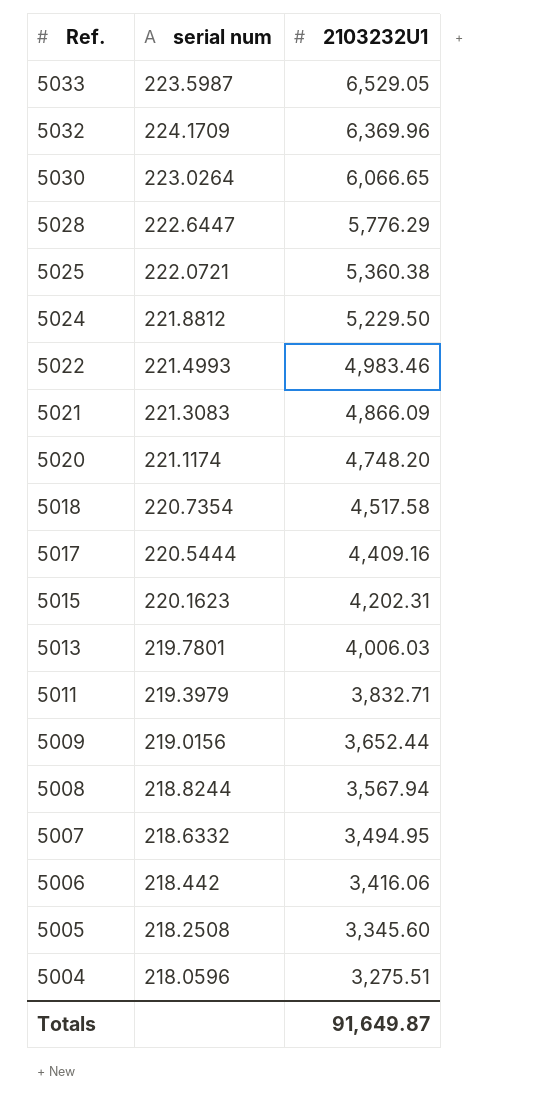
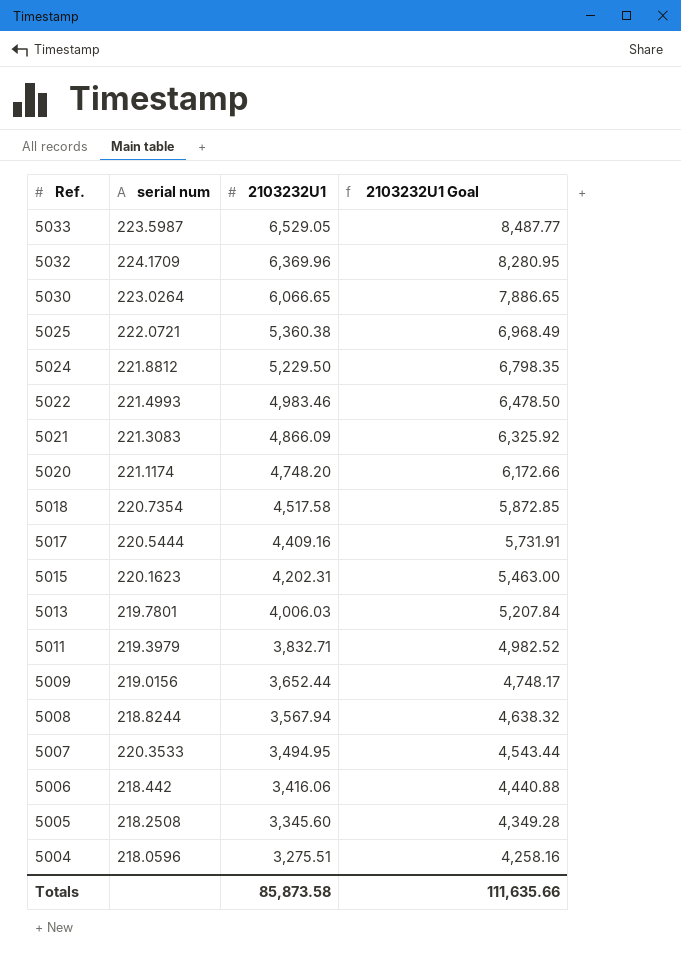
column 2103232U1 Goal | formula: none -> [2103232U1] * 1.3
row 5028: 222.6447 | 5,776.29 -> none
5007 | serial num: 218.6332 -> 220.3533
Totals | 2103232U1: 91,649.87 -> 85,873.58

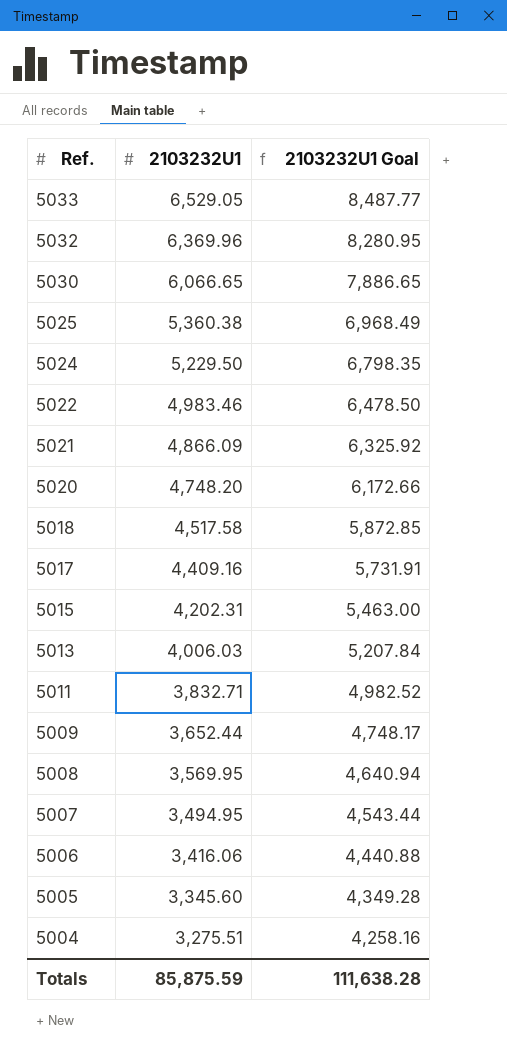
column serial num | position: 2 -> none
5008 | 2103232U1: 3,567.94 -> 3,569.95
5008 | 2103232U1 Goal: 4,638.32 -> 4,640.94
Totals | 2103232U1: 85,873.58 -> 85,875.59
Totals | 2103232U1 Goal: 111,635.66 -> 111,638.28

